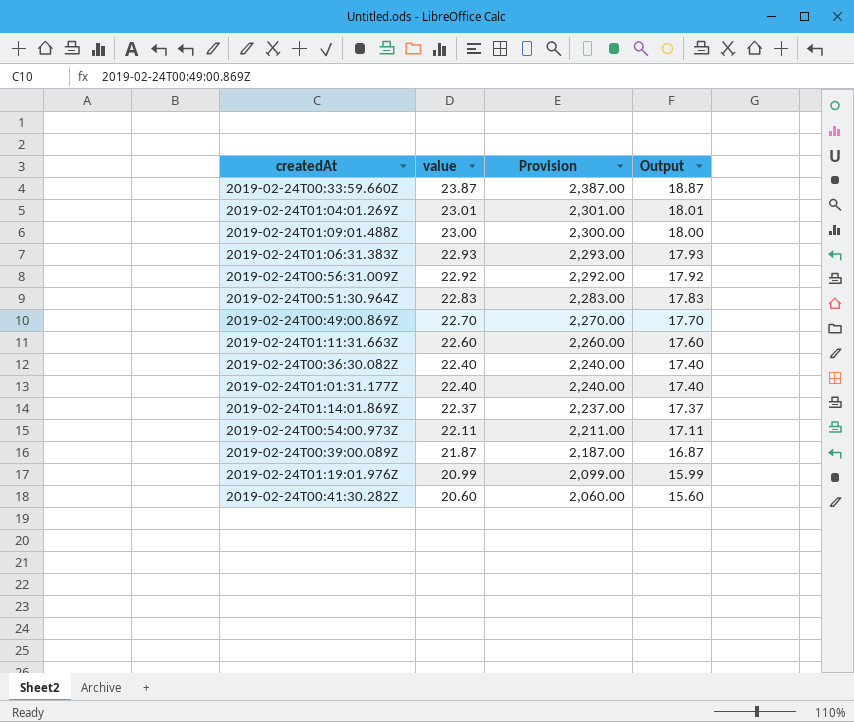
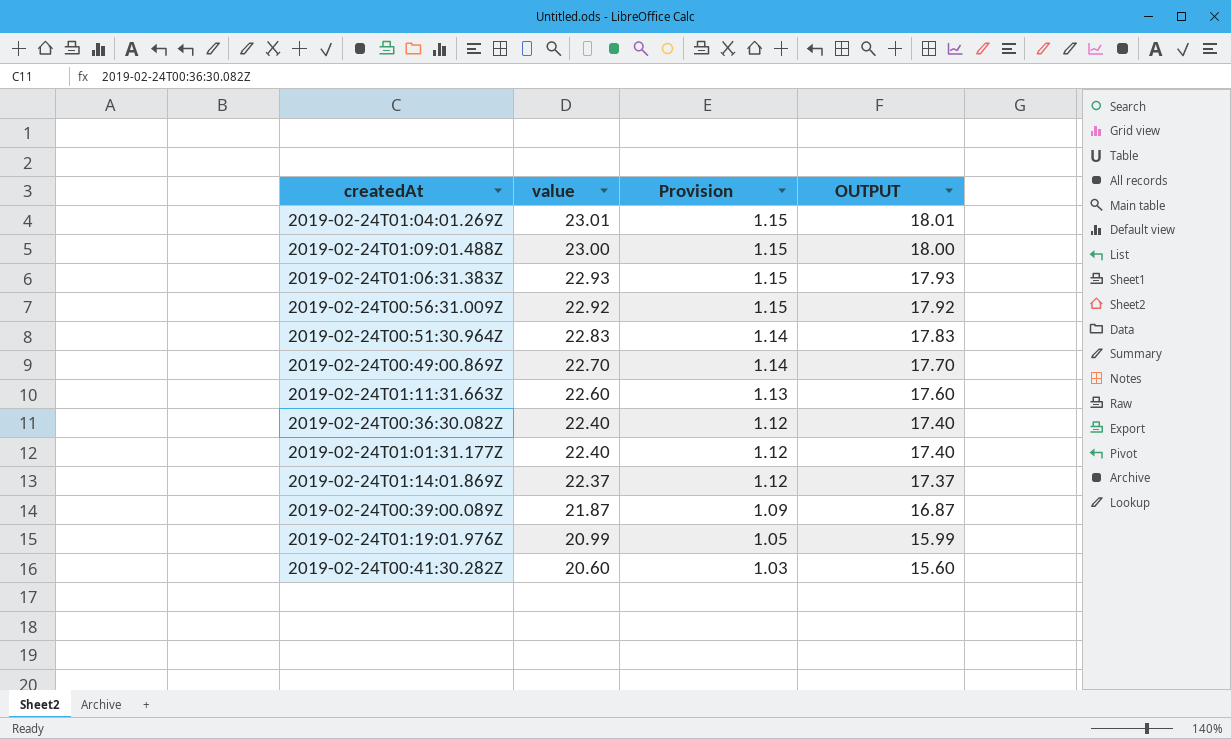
column Provision | formula: [value] * 100 -> [value] * 0.05
column name: Output -> OUTPUT
row 2019-02-24T00:33:59.660Z: 23.87 | 2,387.00 | 18.87 -> none
row 2019-02-24T00:54:00.973Z: 22.11 | 2,211.00 | 17.11 -> none

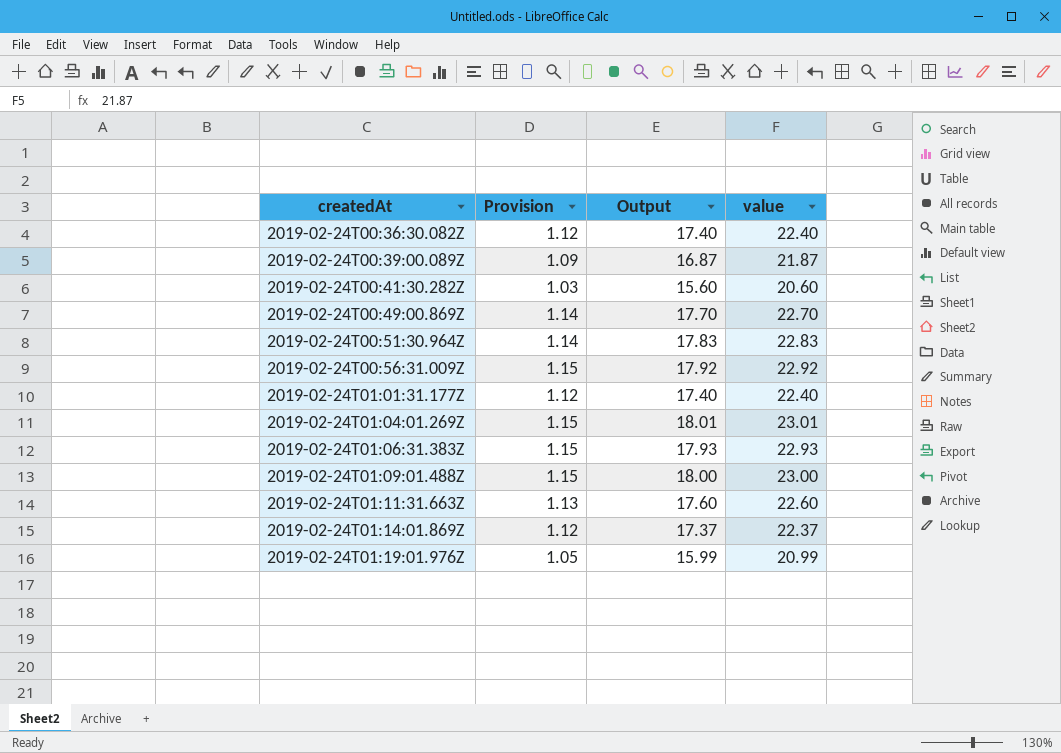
row order: value descending -> createdAt ascending
column name: OUTPUT -> Output
column value | position: 2 -> 4

